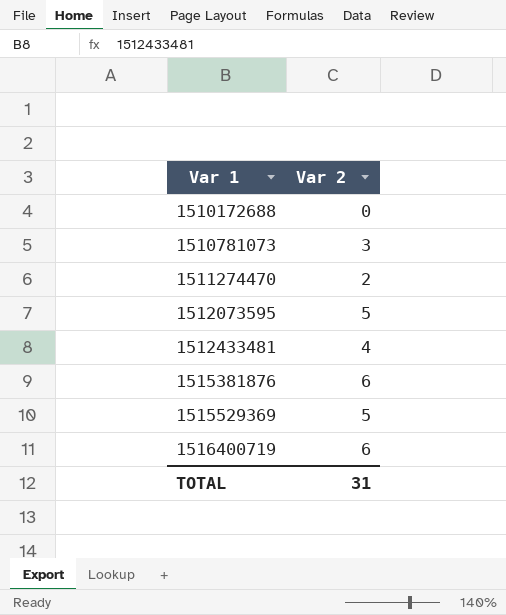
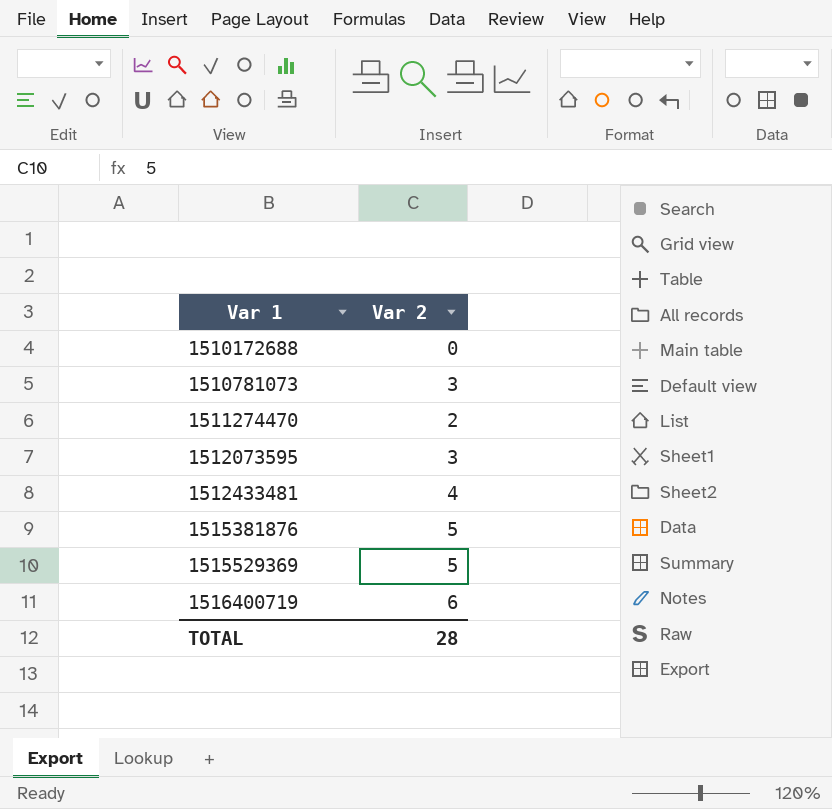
1512073595 | Var 2: 5 -> 3
1515381876 | Var 2: 6 -> 5
TOTAL | Var 2: 31 -> 28

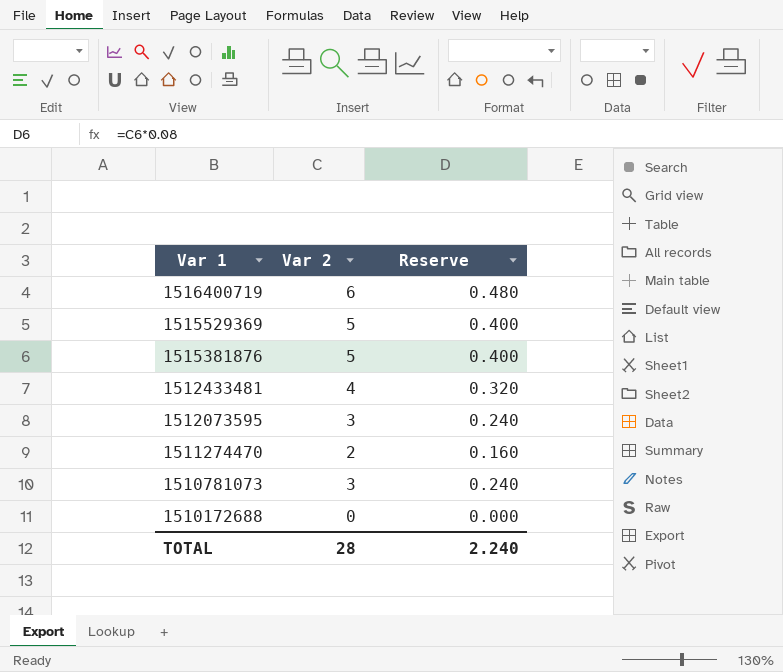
row order: Var 1 ascending -> Var 1 descending
column Reserve | formula: none -> [Var 2] * 0.08

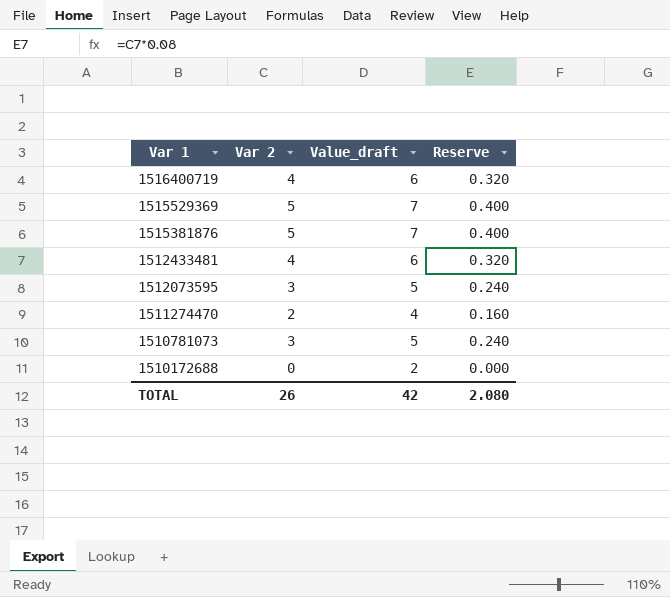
column Value_draft | formula: none -> [Var 2] + 2
1516400719 | Var 2: 6 -> 4
1516400719 | Reserve: 0.480 -> 0.320
TOTAL | Var 2: 28 -> 26
TOTAL | Reserve: 2.240 -> 2.080

